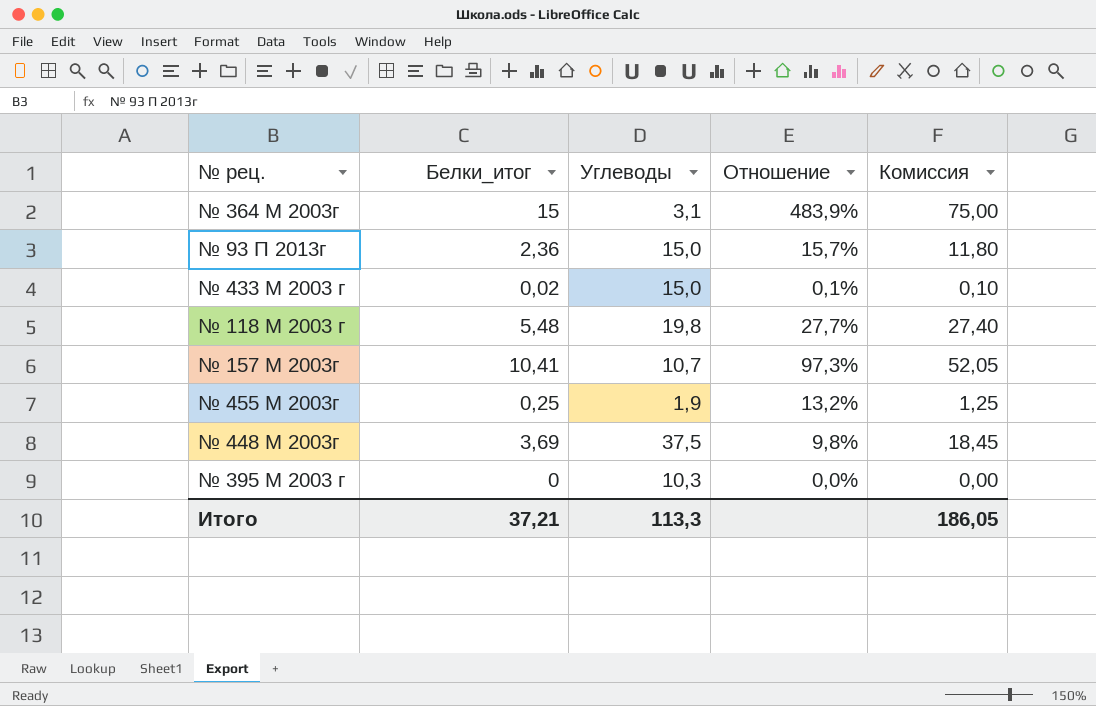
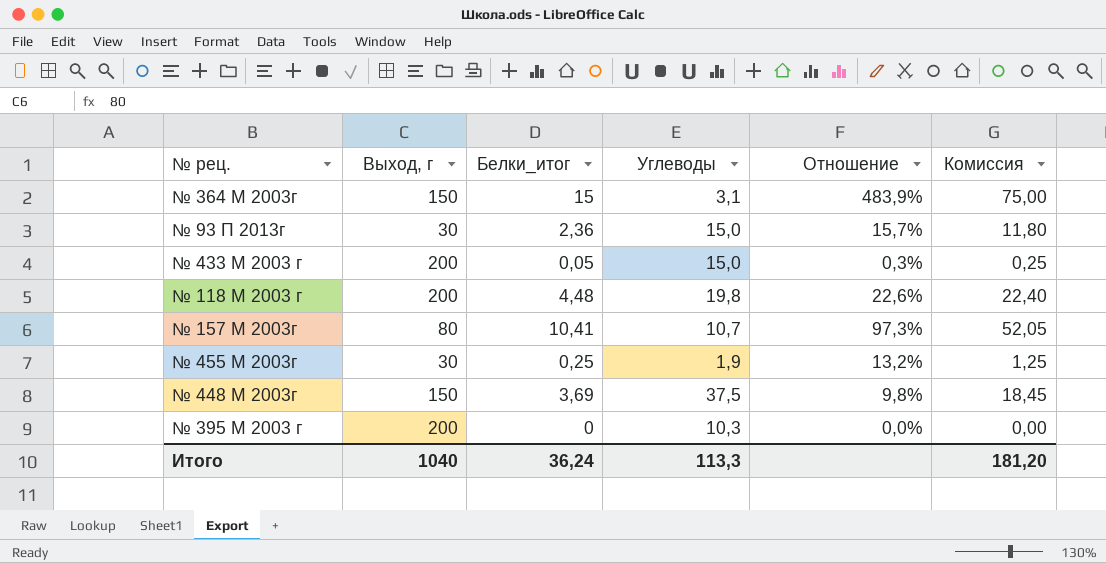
column Выход, г | position: none -> 2
№ 433 М 2003 г | Белки_итог: 0,02 -> 0,05
№ 433 М 2003 г | Отношение: 0,1% -> 0,3%
№ 433 М 2003 г | Комиссия: 0,10 -> 0,25
№ 118 М 2003 г | Белки_итог: 5,48 -> 4,48
№ 118 М 2003 г | Отношение: 27,7% -> 22,6%
№ 118 М 2003 г | Комиссия: 27,40 -> 22,40
Итого | Белки_итог: 37,21 -> 36,24
Итого | Комиссия: 186,05 -> 181,20

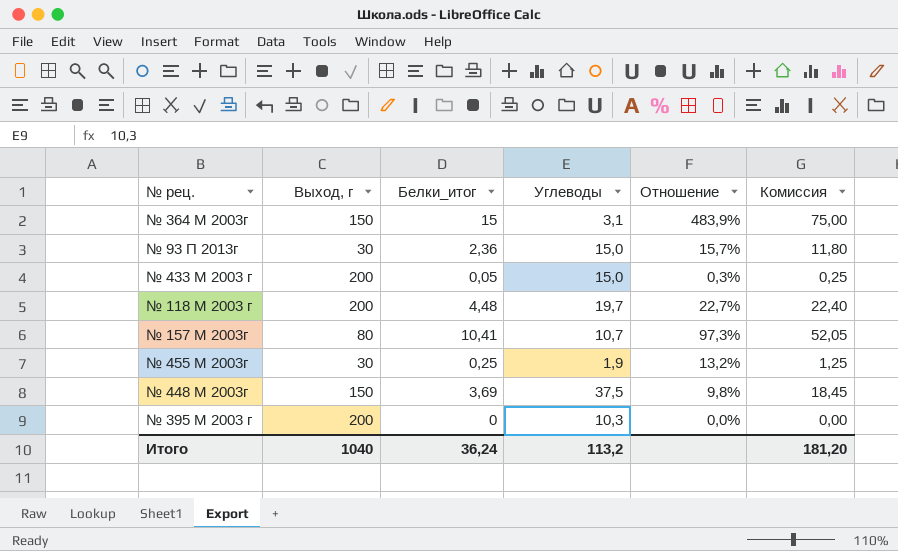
№ 118 М 2003 г | Углеводы: 19,8 -> 19,7
№ 118 М 2003 г | Отношение: 22,6% -> 22,7%
Итого | Углеводы: 113,3 -> 113,2

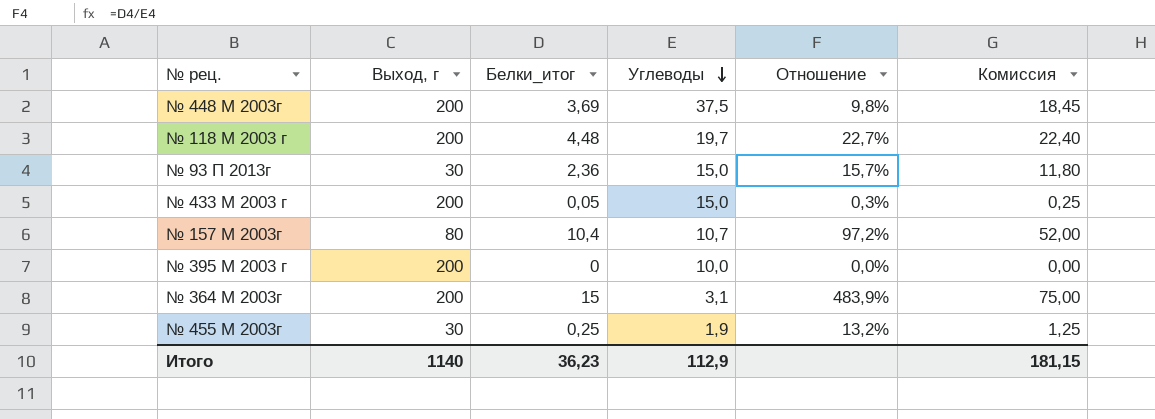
row order: none -> Углеводы descending
№ 448 М 2003г | Выход, г: 150 -> 200
№ 157 М 2003г | Белки_итог: 10,41 -> 10,4
№ 157 М 2003г | Отношение: 97,3% -> 97,2%
№ 157 М 2003г | Комиссия: 52,05 -> 52,00
№ 395 М 2003 г | Углеводы: 10,3 -> 10,0
№ 364 М 2003г | Выход, г: 150 -> 200
Итого | Выход, г: 1040 -> 1140
Итого | Белки_итог: 36,24 -> 36,23
Итого | Углеводы: 113,2 -> 112,9
Итого | Комиссия: 181,20 -> 181,15

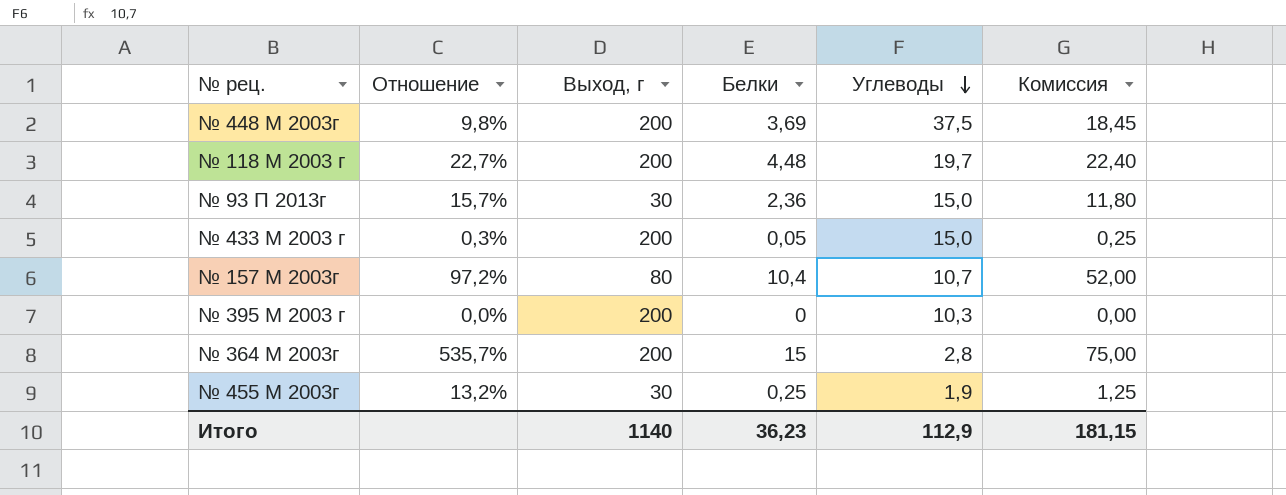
column Отношение | position: 5 -> 2
column name: Белки_итог -> Белки
№ 395 М 2003 г | Углеводы: 10,0 -> 10,3
№ 364 М 2003г | Отношение: 483,9% -> 535,7%
№ 364 М 2003г | Углеводы: 3,1 -> 2,8

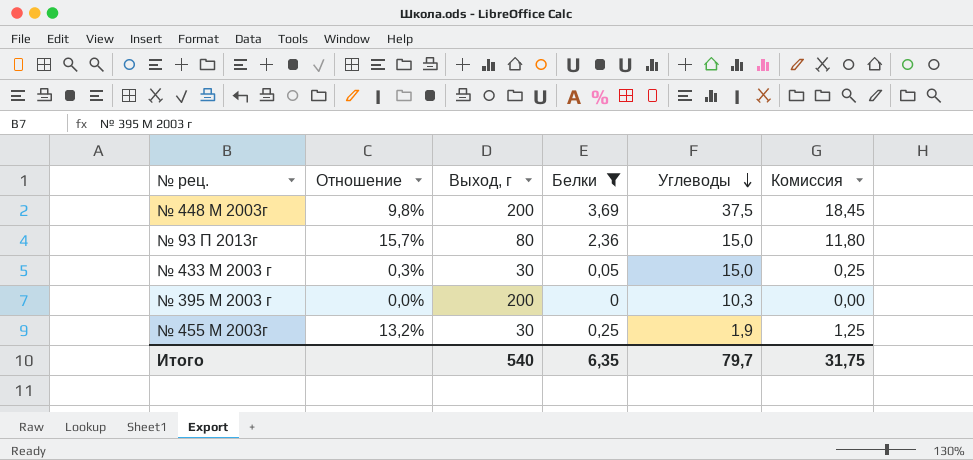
filter: none -> Белки <= 3,69
№ 93 П 2013г | Выход, г: 30 -> 80
№ 433 М 2003 г | Выход, г: 200 -> 30
Итого | Выход, г: 1140 -> 540
Итого | Белки: 36,23 -> 6,35
Итого | Углеводы: 112,9 -> 79,7
Итого | Комиссия: 181,15 -> 31,75

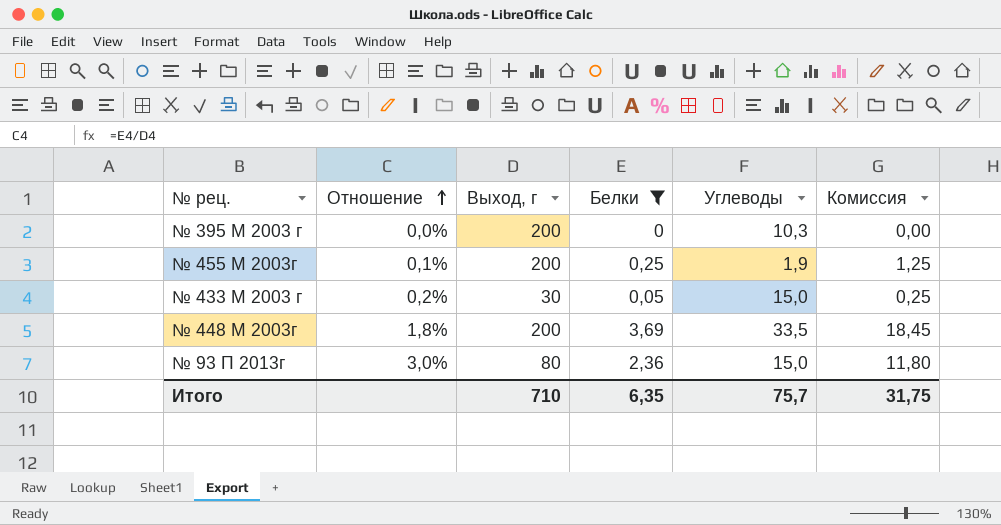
row order: Углеводы descending -> Отношение ascending
column Отношение | formula: [Белки] / [Углеводы] -> [Белки] / [Выход, г]
№ 455 М 2003г | Выход, г: 30 -> 200
№ 448 М 2003г | Углеводы: 37,5 -> 33,5
Итого | Выход, г: 540 -> 710
Итого | Углеводы: 79,7 -> 75,7

